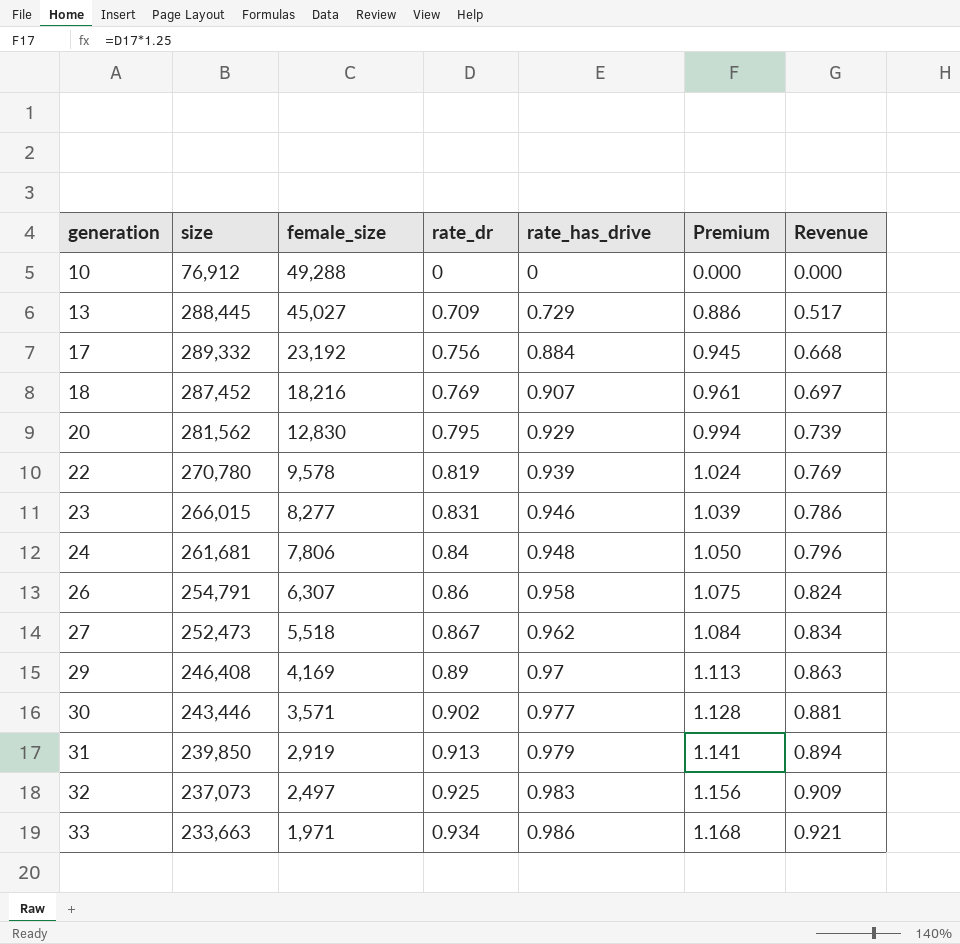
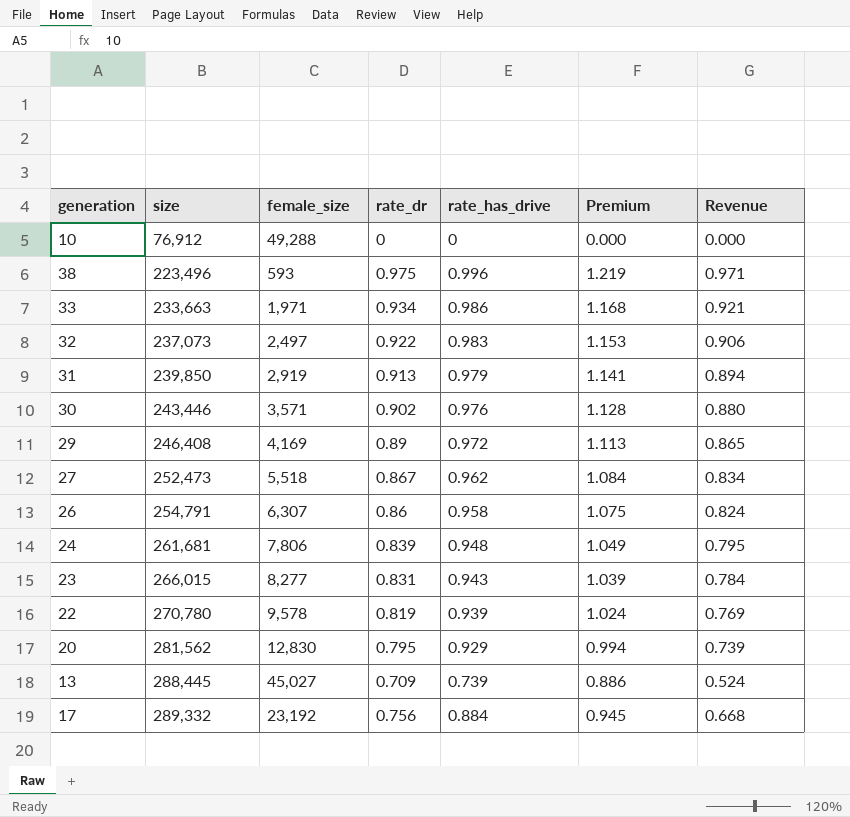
row order: generation ascending -> size ascending
row 18: 287,452 | 18,216 | 0.769 | 0.907 | 0.961 | 0.697 -> none
row 38: none -> 223,496 | 593 | 0.975 | 0.996 | 1.219 | 0.971
32 | rate_dr: 0.925 -> 0.922
32 | Premium: 1.156 -> 1.153
32 | Revenue: 0.909 -> 0.906
30 | rate_has_drive: 0.977 -> 0.976
30 | Revenue: 0.881 -> 0.880
29 | rate_has_drive: 0.97 -> 0.972
29 | Revenue: 0.863 -> 0.865
24 | rate_dr: 0.84 -> 0.839
24 | Premium: 1.050 -> 1.049
24 | Revenue: 0.796 -> 0.795
23 | rate_has_drive: 0.946 -> 0.943
23 | Revenue: 0.786 -> 0.784
13 | rate_has_drive: 0.729 -> 0.739
13 | Revenue: 0.517 -> 0.524

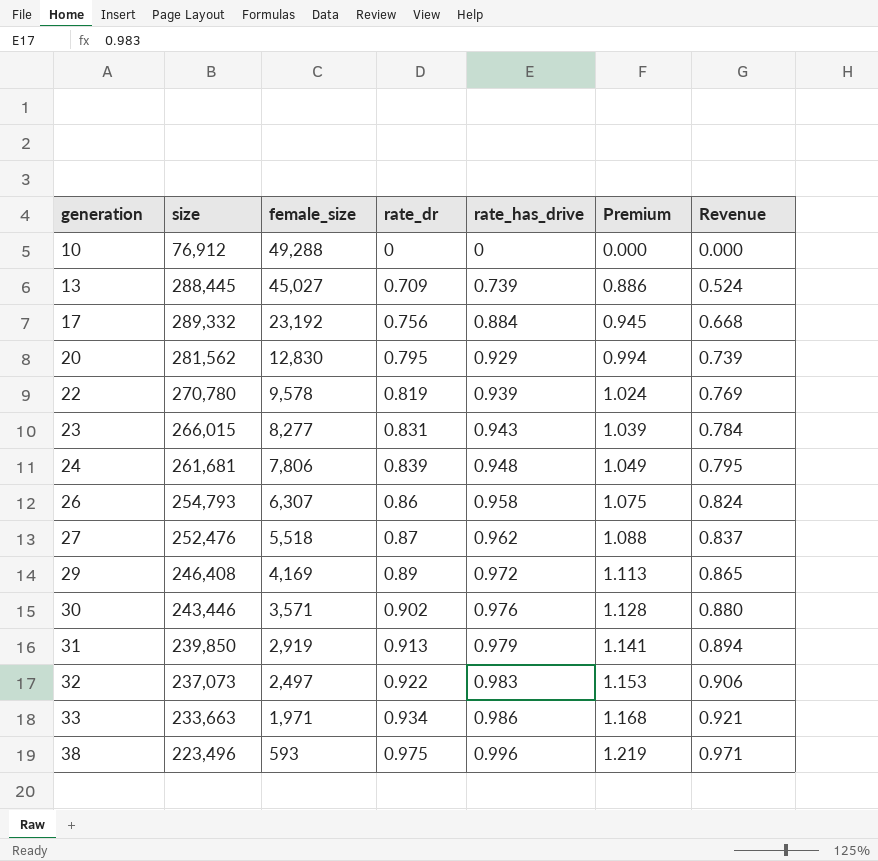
row order: size ascending -> generation ascending
26 | size: 254,791 -> 254,793
27 | size: 252,473 -> 252,476
27 | rate_dr: 0.867 -> 0.87
27 | Premium: 1.084 -> 1.088
27 | Revenue: 0.834 -> 0.837

